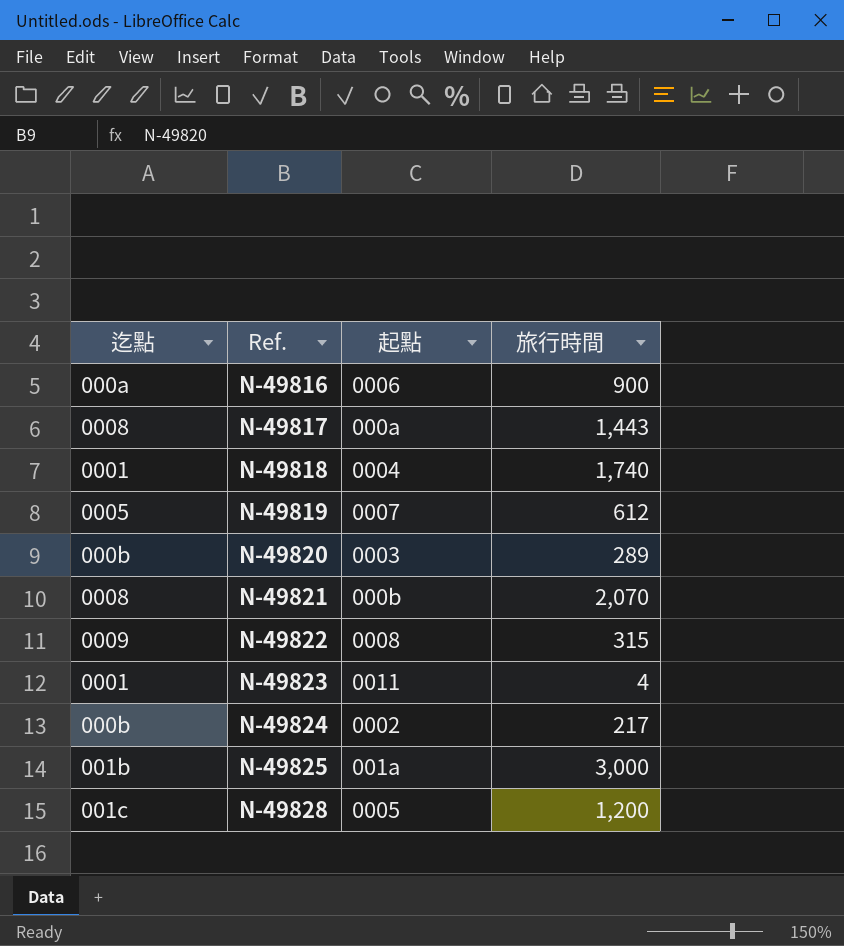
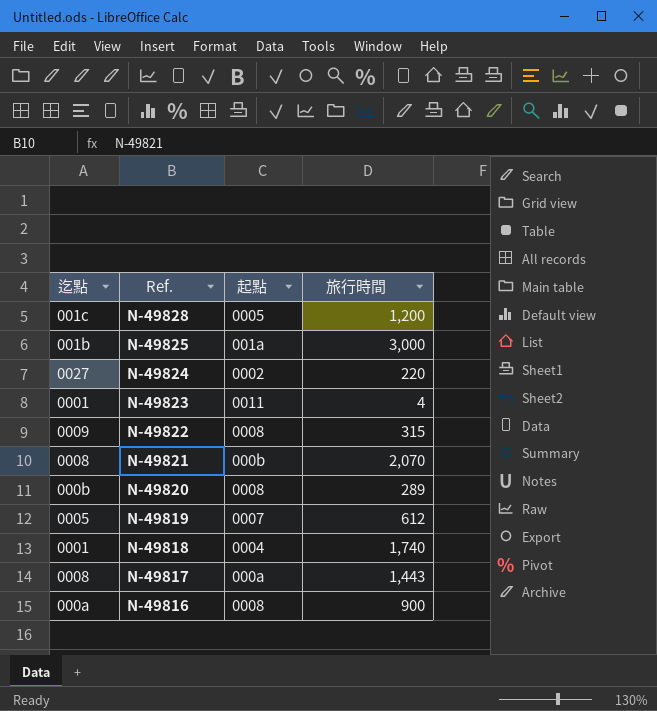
row order: Ref. ascending -> Ref. descending
N-49824 | 迄點: 000b -> 0027
N-49824 | 旅行時間: 217 -> 220
N-49820 | 起點: 0003 -> 0008
N-49816 | 起點: 0006 -> 0008

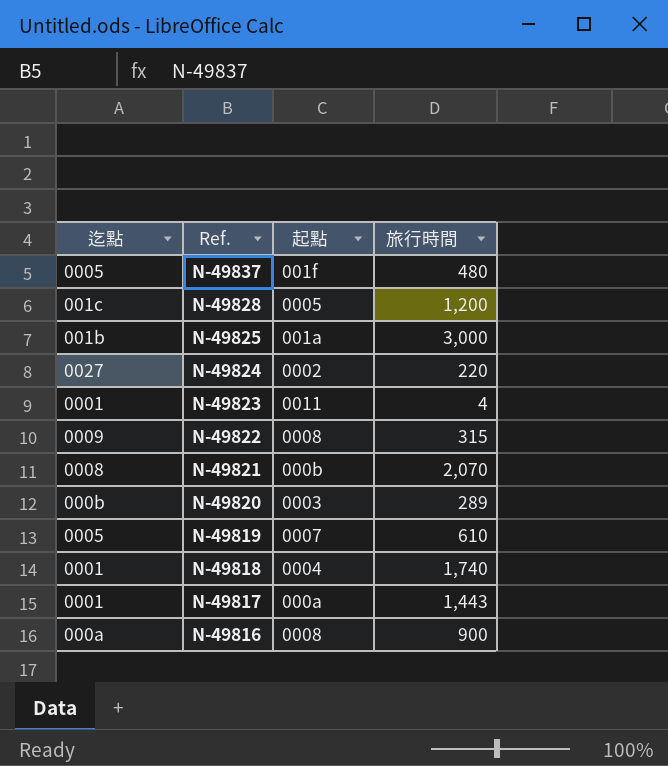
row N-49837: none -> 0005 | 001f | 480
N-49820 | 起點: 0008 -> 0003
N-49819 | 旅行時間: 612 -> 610
N-49817 | 迄點: 0008 -> 0001

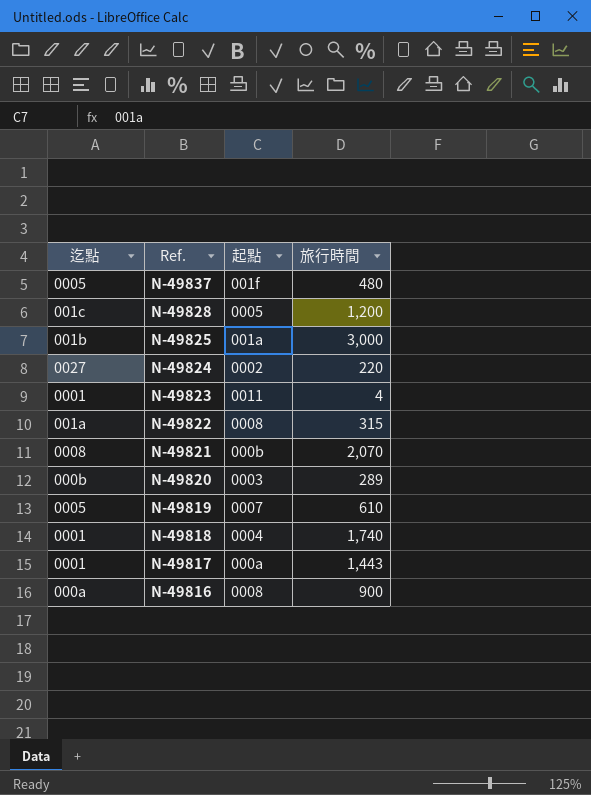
N-49822 | 迄點: 0009 -> 001a

